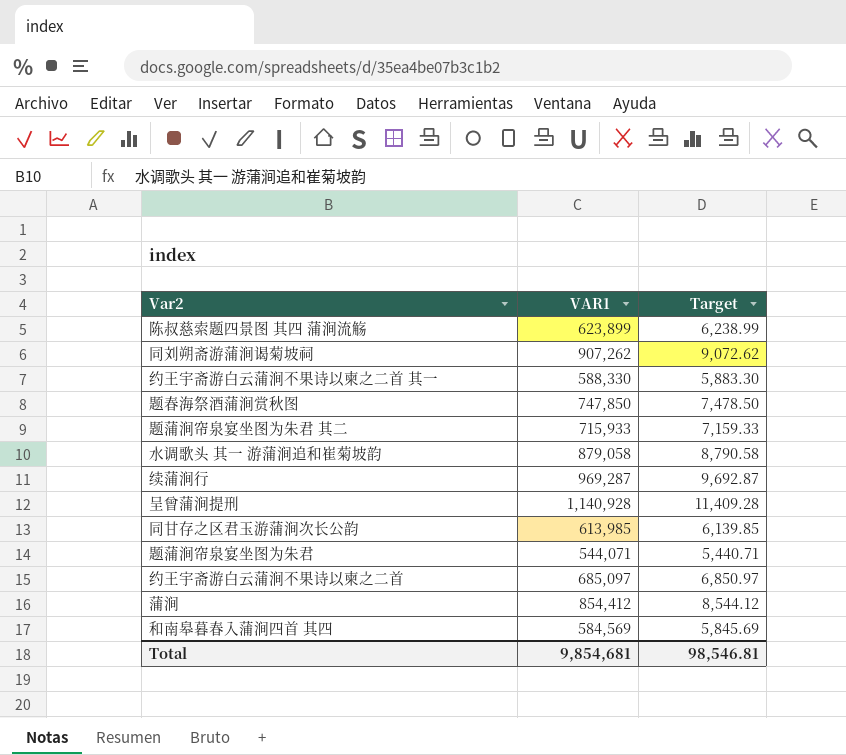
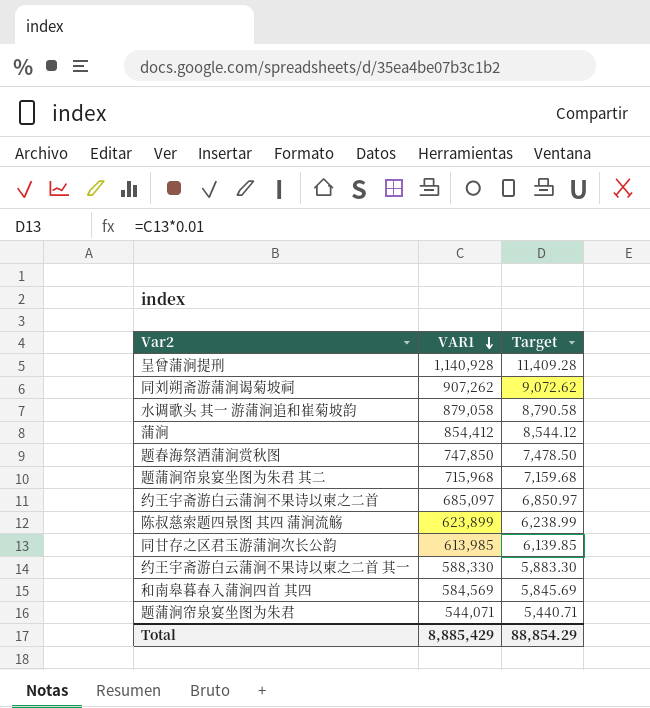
row order: none -> VAR1 descending
row 续蒲涧行: 969,287 | 9,692.87 -> none
题蒲涧帘泉宴坐图为朱君 其二 | VAR1: 715,933 -> 715,968
题蒲涧帘泉宴坐图为朱君 其二 | Target: 7,159.33 -> 7,159.68
Total | VAR1: 9,854,681 -> 8,885,429
Total | Target: 98,546.81 -> 88,854.29

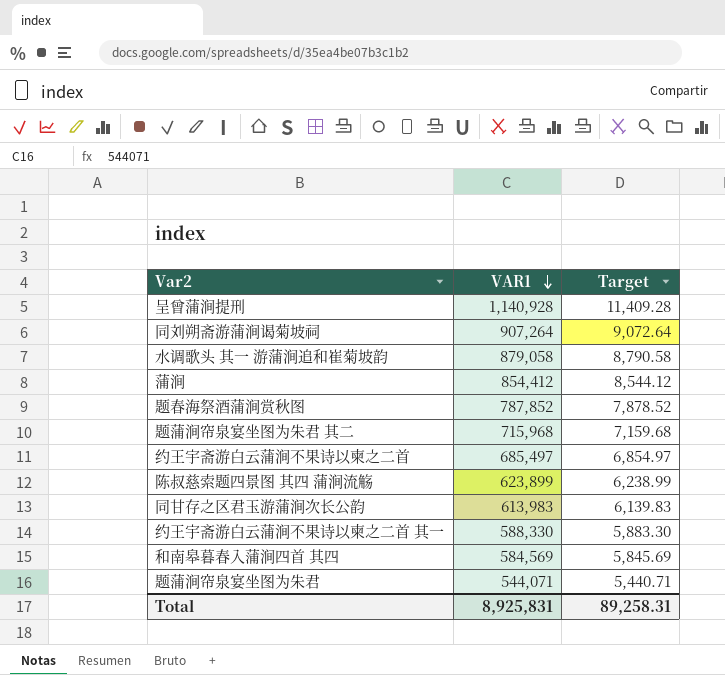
同刘朔斋游蒲涧谒菊坡祠 | VAR1: 907,262 -> 907,264
同刘朔斋游蒲涧谒菊坡祠 | Target: 9,072.62 -> 9,072.64
题春海祭酒蒲涧赏秋图 | VAR1: 747,850 -> 787,852
题春海祭酒蒲涧赏秋图 | Target: 7,478.50 -> 7,878.52
约王宇斋游白云蒲涧不果诗以柬之二首 | VAR1: 685,097 -> 685,497
约王宇斋游白云蒲涧不果诗以柬之二首 | Target: 6,850.97 -> 6,854.97
同甘存之区君玉游蒲涧次长公韵 | VAR1: 613,985 -> 613,983
同甘存之区君玉游蒲涧次长公韵 | Target: 6,139.85 -> 6,139.83
Total | VAR1: 8,885,429 -> 8,925,831
Total | Target: 88,854.29 -> 89,258.31

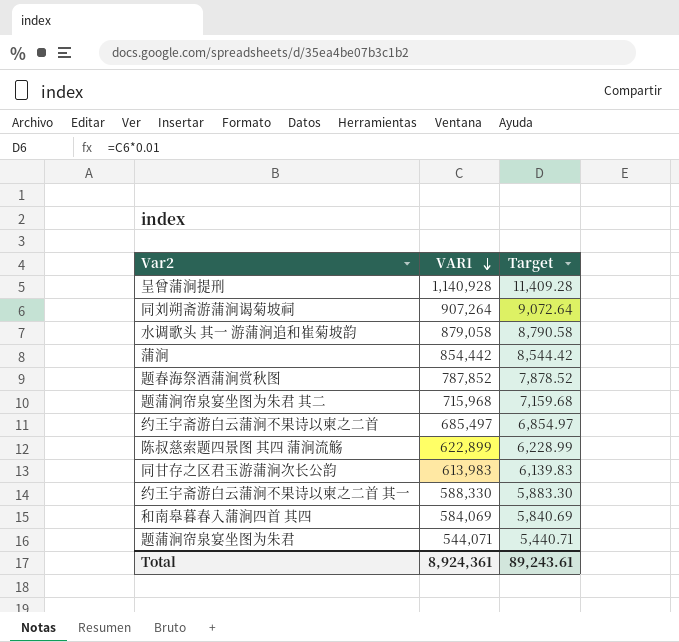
蒲涧 | VAR1: 854,412 -> 854,442
蒲涧 | Target: 8,544.12 -> 8,544.42
陈叔慈索题四景图 其四 蒲涧流觞 | VAR1: 623,899 -> 622,899
陈叔慈索题四景图 其四 蒲涧流觞 | Target: 6,238.99 -> 6,228.99
和南皋暮春入蒲涧四首 其四 | VAR1: 584,569 -> 584,069
和南皋暮春入蒲涧四首 其四 | Target: 5,845.69 -> 5,840.69
Total | VAR1: 8,925,831 -> 8,924,361
Total | Target: 89,258.31 -> 89,243.61

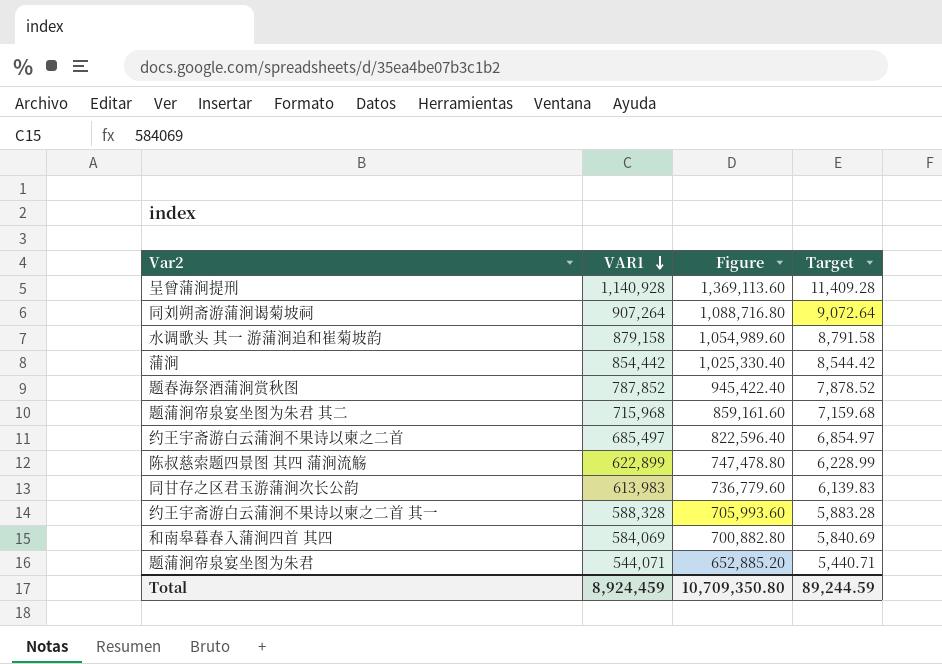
column Figure | formula: none -> [VAR1] * 1.2
水调歌头 其一 游蒲涧追和崔菊坡韵 | VAR1: 879,058 -> 879,158
水调歌头 其一 游蒲涧追和崔菊坡韵 | Target: 8,790.58 -> 8,791.58
约王宇斋游白云蒲涧不果诗以柬之二首 其一 | VAR1: 588,330 -> 588,328
约王宇斋游白云蒲涧不果诗以柬之二首 其一 | Target: 5,883.30 -> 5,883.28
Total | VAR1: 8,924,361 -> 8,924,459
Total | Target: 89,243.61 -> 89,244.59

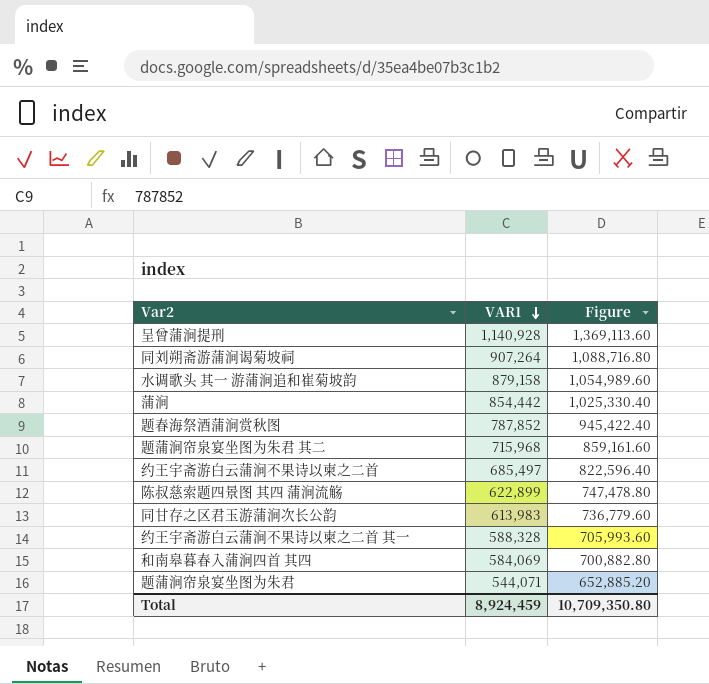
column Target | formula: [VAR1] * 0.01 -> none

